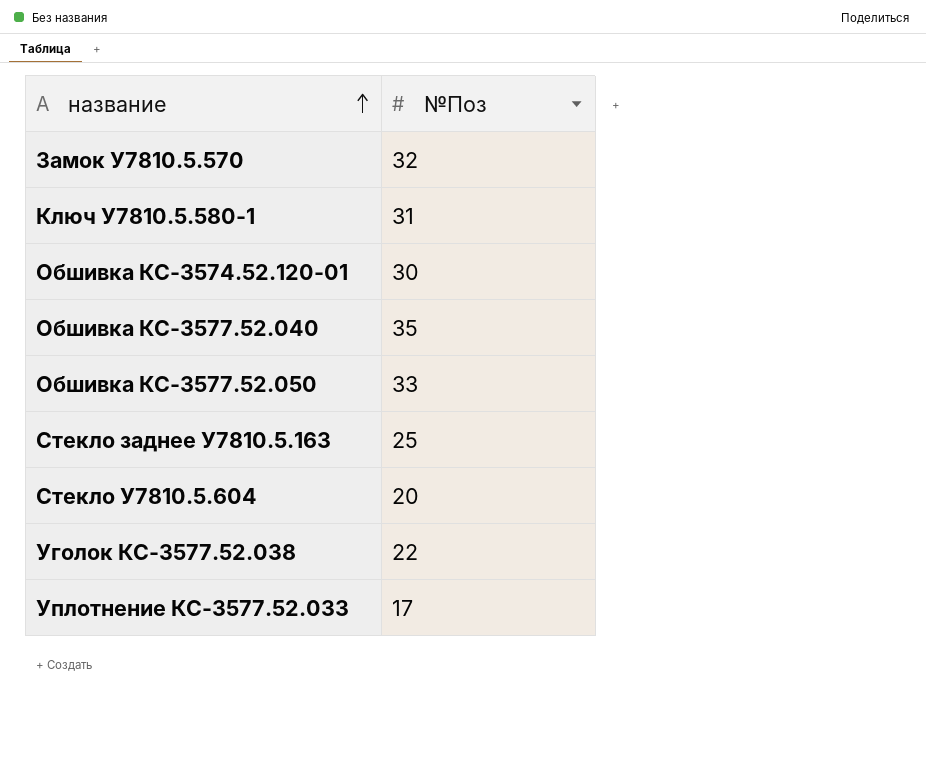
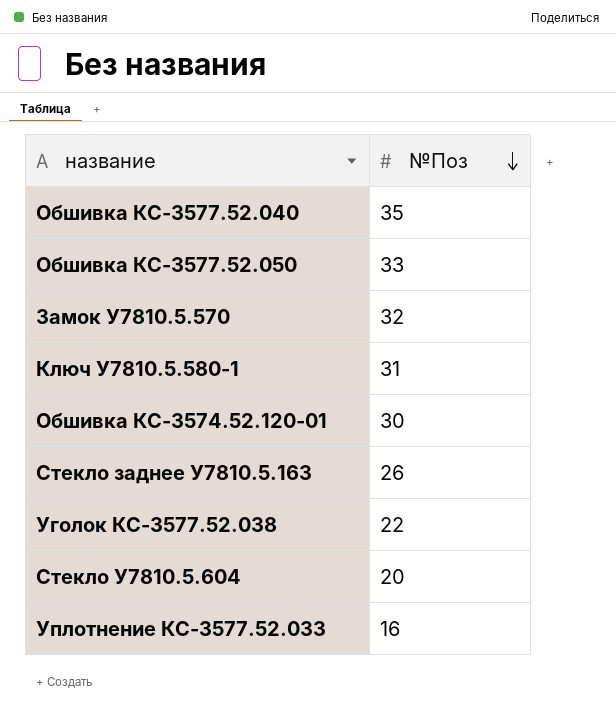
row order: название ascending -> №Поз descending
Стекло заднее У7810.5.163 | №Поз: 25 -> 26
Уплотнение КС-3577.52.033 | №Поз: 17 -> 16

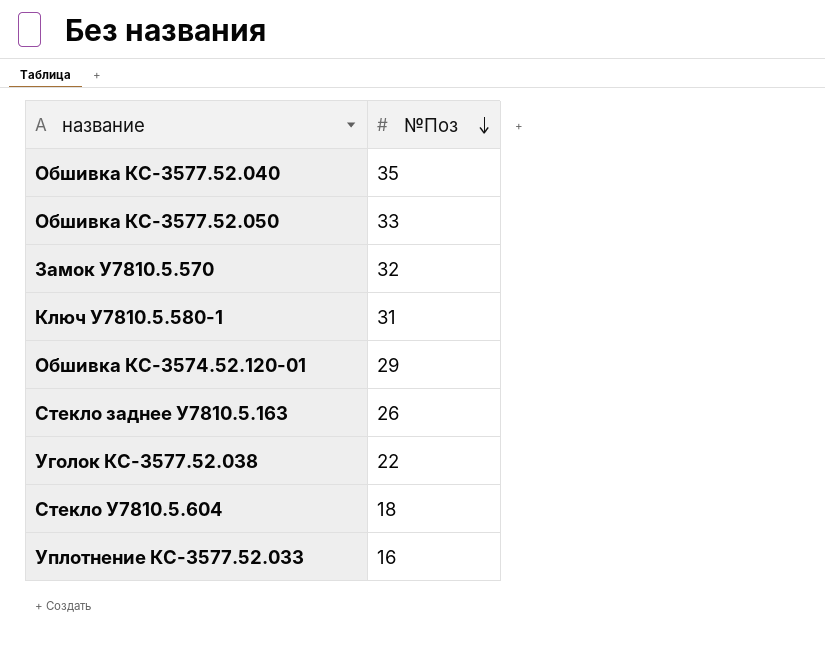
Обшивка КС-3574.52.120-01 | №Поз: 30 -> 29
Стекло У7810.5.604 | №Поз: 20 -> 18

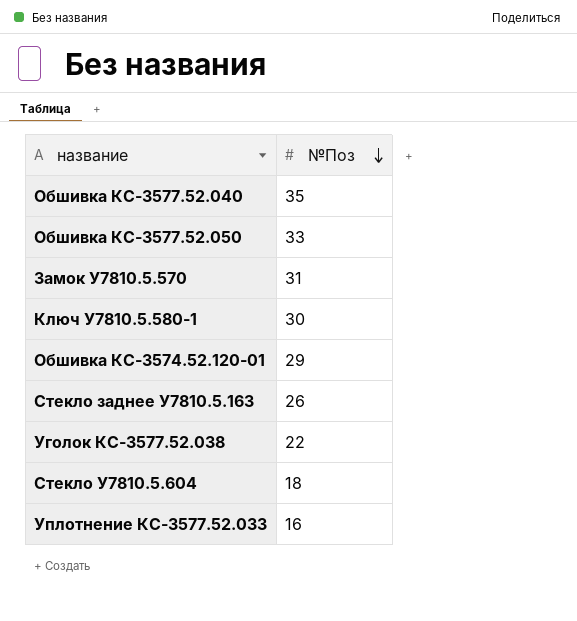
Замок У7810.5.570 | №Поз: 32 -> 31
Ключ У7810.5.580-1 | №Поз: 31 -> 30

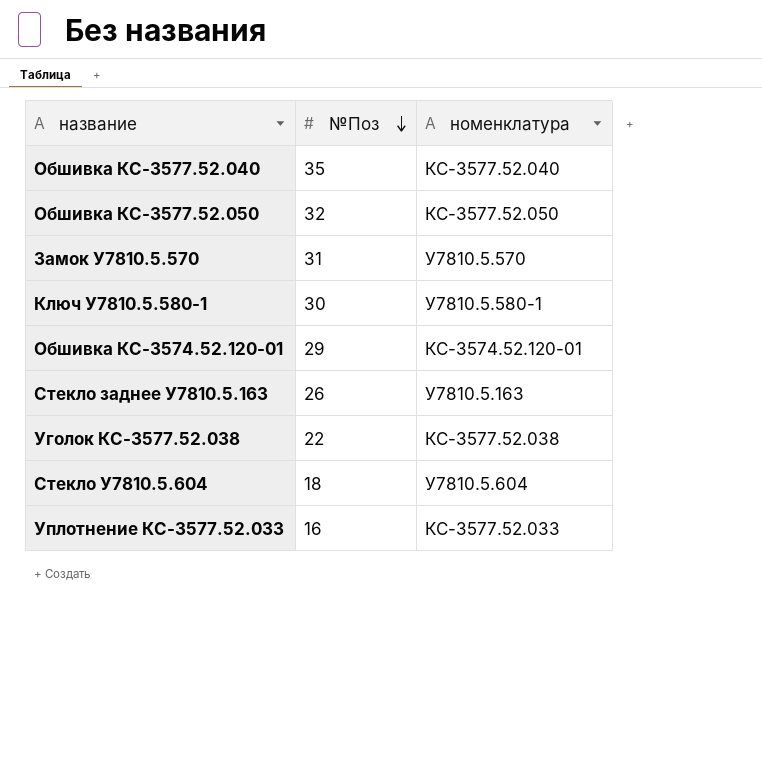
column номенклатура | position: none -> 3
Обшивка КС-3577.52.050 | №Поз: 33 -> 32

